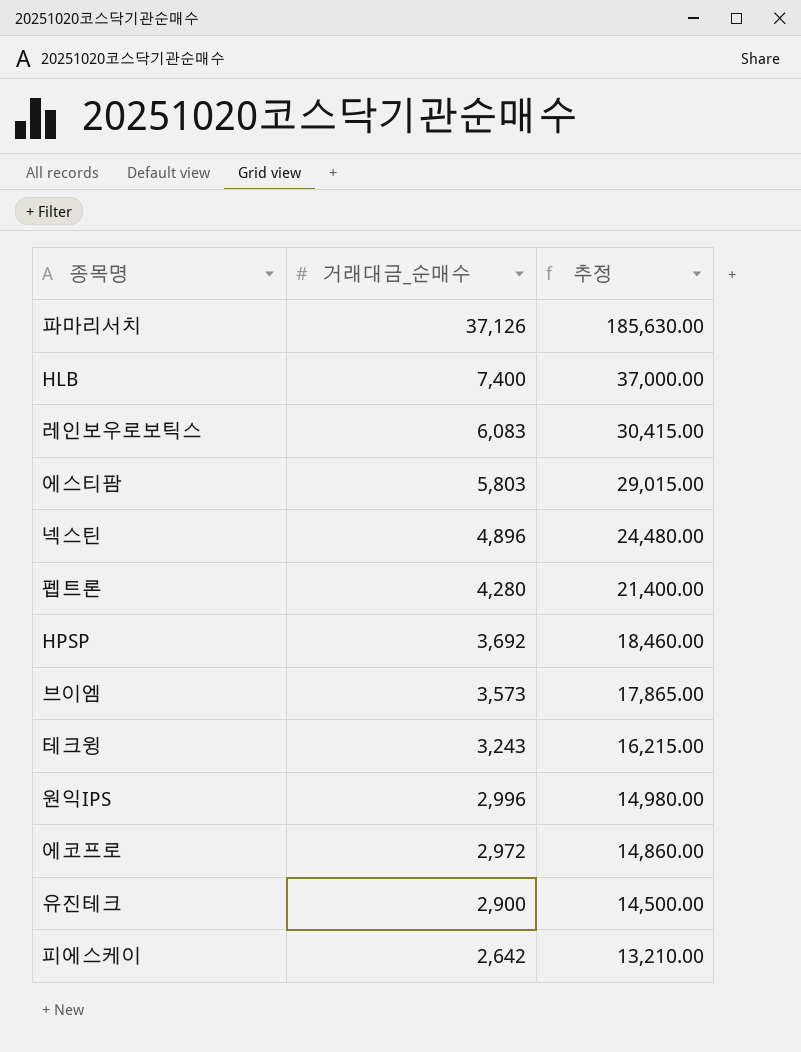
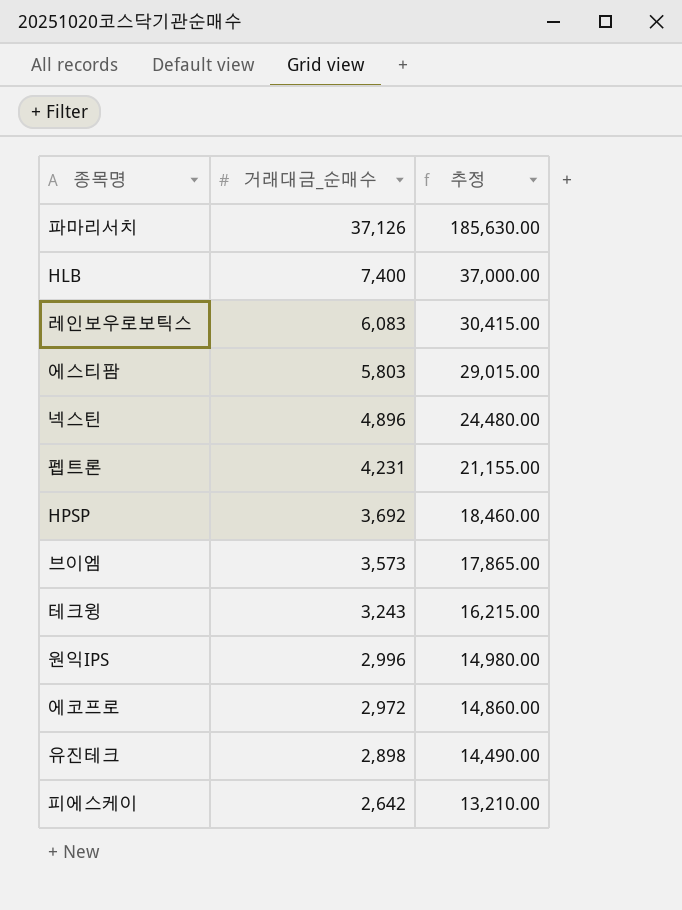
펩트론 | 거래대금_순매수: 4,280 -> 4,231
펩트론 | 추정: 21,400.00 -> 21,155.00
유진테크 | 거래대금_순매수: 2,900 -> 2,898
유진테크 | 추정: 14,500.00 -> 14,490.00

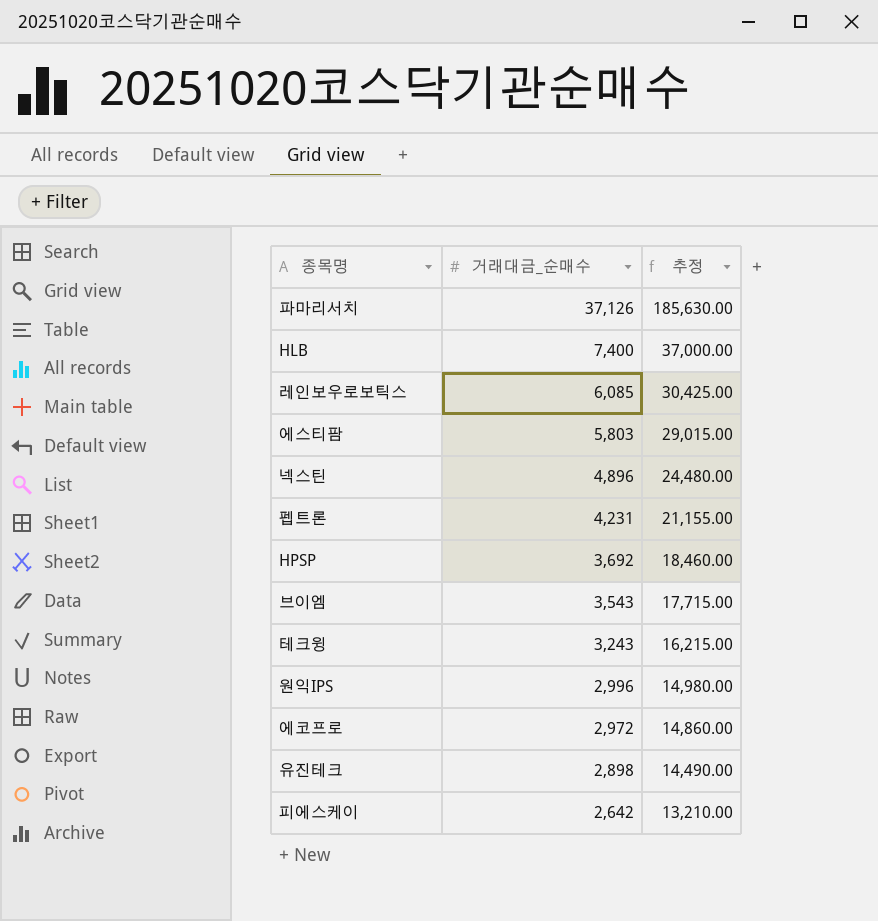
레인보우로보틱스 | 거래대금_순매수: 6,083 -> 6,085
레인보우로보틱스 | 추정: 30,415.00 -> 30,425.00
브이엠 | 거래대금_순매수: 3,573 -> 3,543
브이엠 | 추정: 17,865.00 -> 17,715.00

